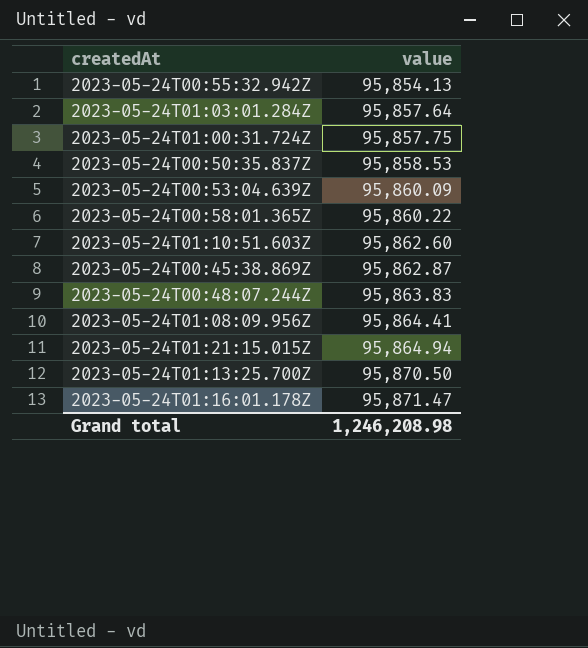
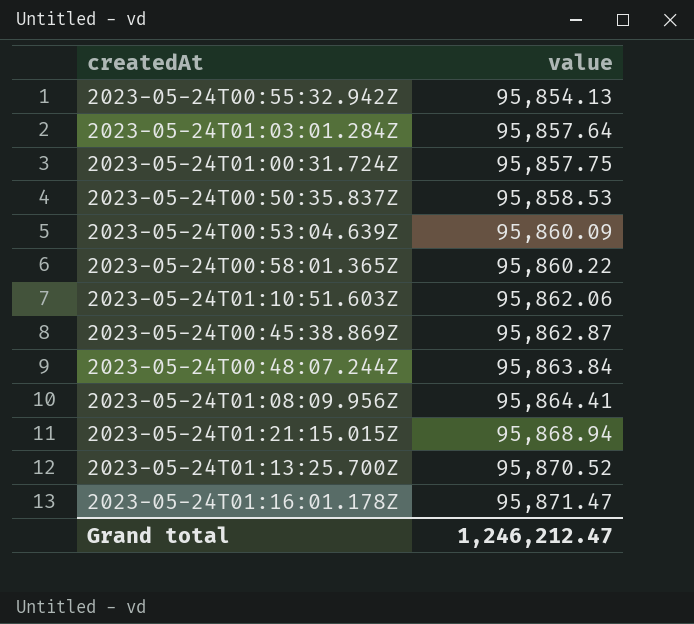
2023-05-24T01:10:51.603Z | value: 95,862.60 -> 95,862.06
2023-05-24T00:48:07.244Z | value: 95,863.83 -> 95,863.84
2023-05-24T01:21:15.015Z | value: 95,864.94 -> 95,868.94
2023-05-24T01:13:25.700Z | value: 95,870.50 -> 95,870.52
Grand total | value: 1,246,208.98 -> 1,246,212.47

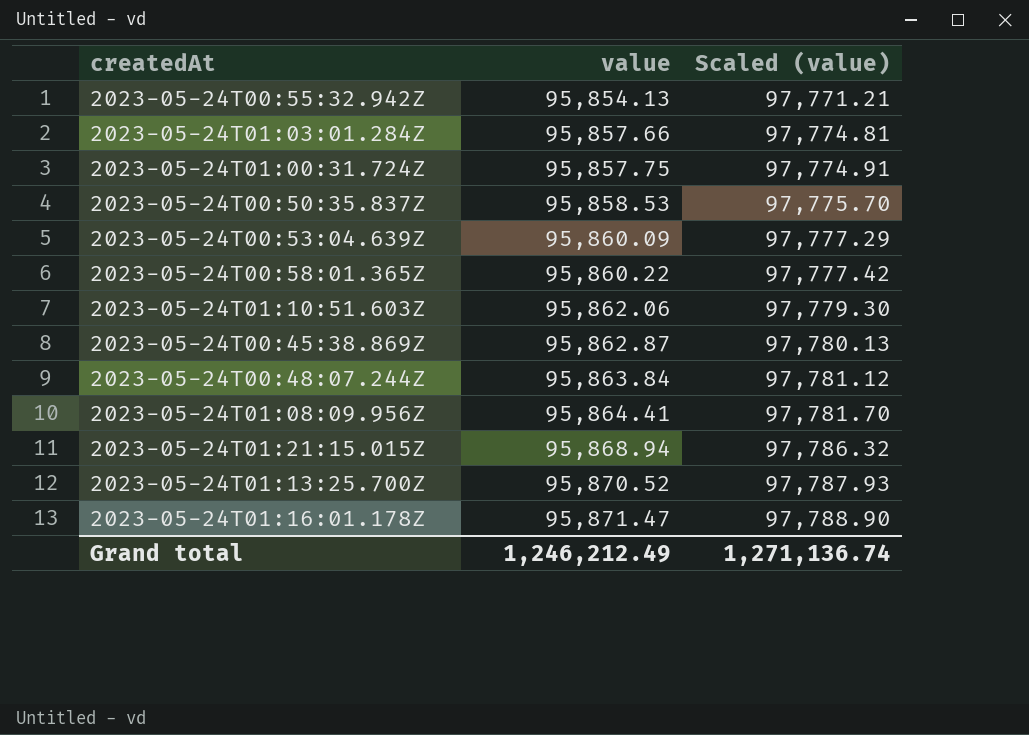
column Scaled (value) | formula: none -> [value] * 1.02
2023-05-24T01:03:01.284Z | value: 95,857.64 -> 95,857.66
Grand total | value: 1,246,212.47 -> 1,246,212.49

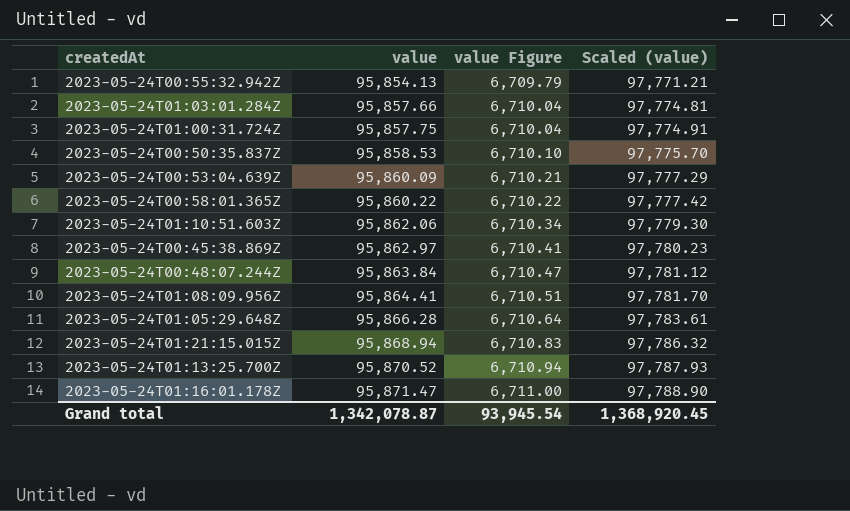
column value Figure | formula: none -> [value] * 0.07
2023-05-24T00:45:38.869Z | value: 95,862.87 -> 95,862.97
2023-05-24T00:45:38.869Z | Scaled (value): 97,780.13 -> 97,780.23
row 2023-05-24T01:05:29.648Z: none -> 95,866.28 | 6,710.64 | 97,783.61
Grand total | value: 1,246,212.49 -> 1,342,078.87
Grand total | Scaled (value): 1,271,136.74 -> 1,368,920.45

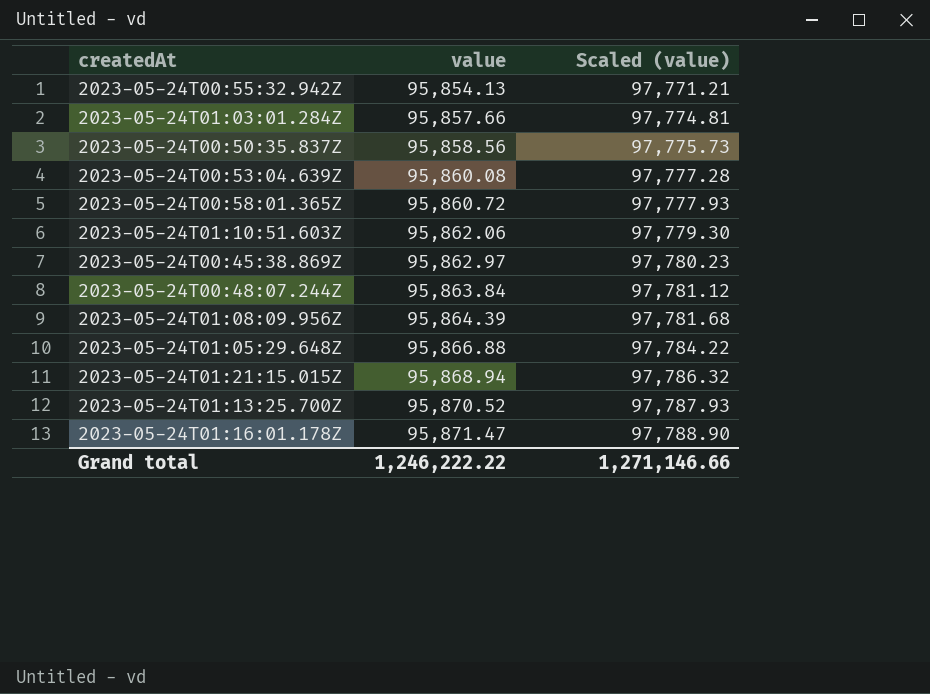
column value Figure | formula: [value] * 0.07 -> none
row 2023-05-24T01:00:31.724Z: 95,857.75 | 6,710.04 | 97,774.91 -> none
2023-05-24T00:50:35.837Z | value: 95,858.53 -> 95,858.56
2023-05-24T00:50:35.837Z | Scaled (value): 97,775.70 -> 97,775.73
2023-05-24T00:53:04.639Z | value: 95,860.09 -> 95,860.08
2023-05-24T00:53:04.639Z | Scaled (value): 97,777.29 -> 97,777.28
2023-05-24T00:58:01.365Z | value: 95,860.22 -> 95,860.72
2023-05-24T00:58:01.365Z | Scaled (value): 97,777.42 -> 97,777.93
2023-05-24T01:08:09.956Z | value: 95,864.41 -> 95,864.39
2023-05-24T01:08:09.956Z | Scaled (value): 97,781.70 -> 97,781.68
2023-05-24T01:05:29.648Z | value: 95,866.28 -> 95,866.88
2023-05-24T01:05:29.648Z | Scaled (value): 97,783.61 -> 97,784.22
Grand total | value: 1,342,078.87 -> 1,246,222.22
Grand total | Scaled (value): 1,368,920.45 -> 1,271,146.66

